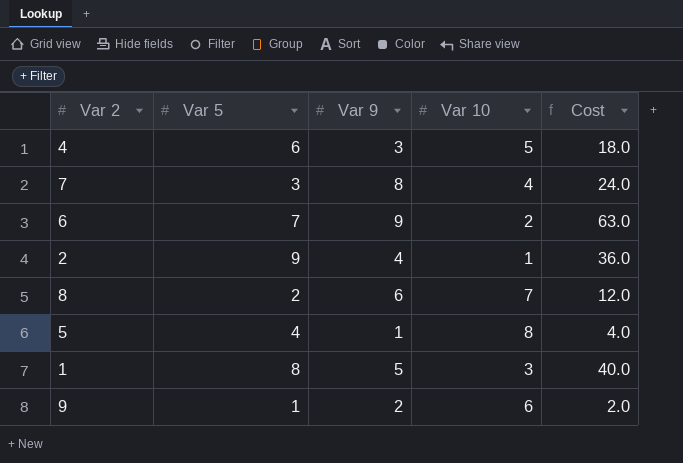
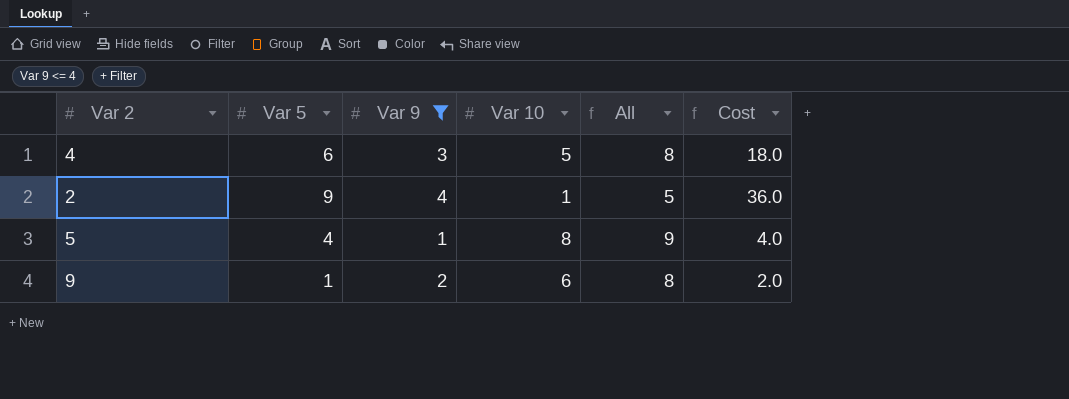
filter: none -> Var 9 <= 4
column All | formula: none -> [Var 9] + [Var 10]

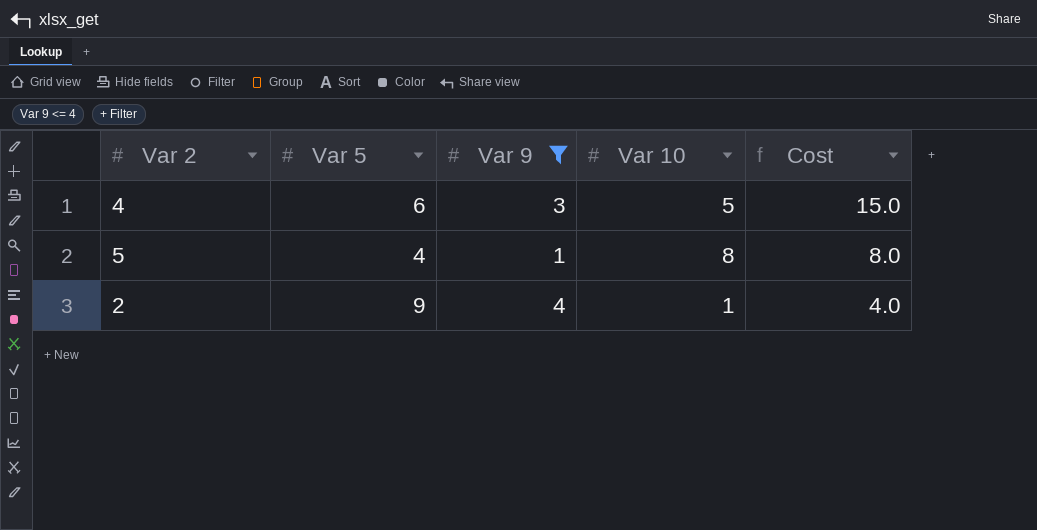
row order: none -> Cost descending
column All | formula: [Var 9] + [Var 10] -> none
column Cost | formula: [Var 5] * [Var 9] -> [Var 9] * [Var 10]
row 9: 1 | 2 | 6 | 8 | 2.0 -> none

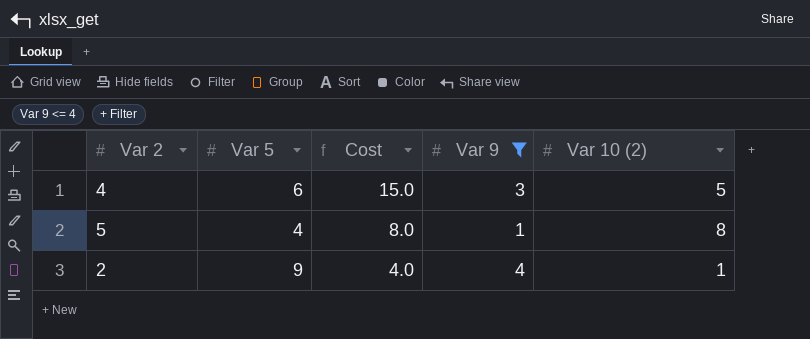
column Cost | position: 5 -> 3
column name: Var 10 -> Var 10 (2)

